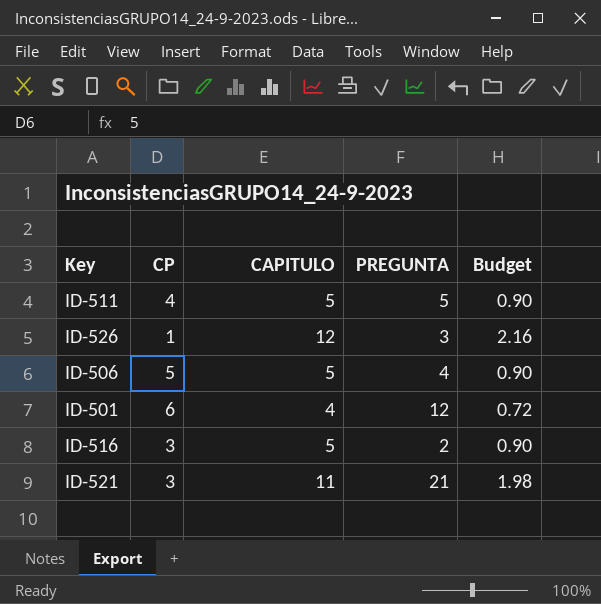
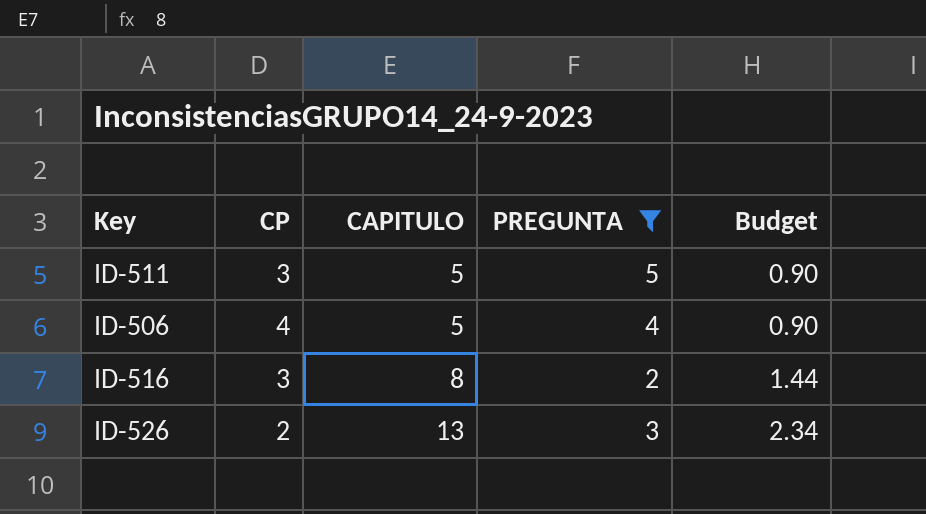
filter: none -> PREGUNTA <= 5
row order: none -> CAPITULO ascending
ID-511 | CP: 4 -> 3
ID-506 | CP: 5 -> 4
ID-516 | CAPITULO: 5 -> 8
ID-516 | Budget: 0.90 -> 1.44
ID-526 | CP: 1 -> 2
ID-526 | CAPITULO: 12 -> 13
ID-526 | Budget: 2.16 -> 2.34

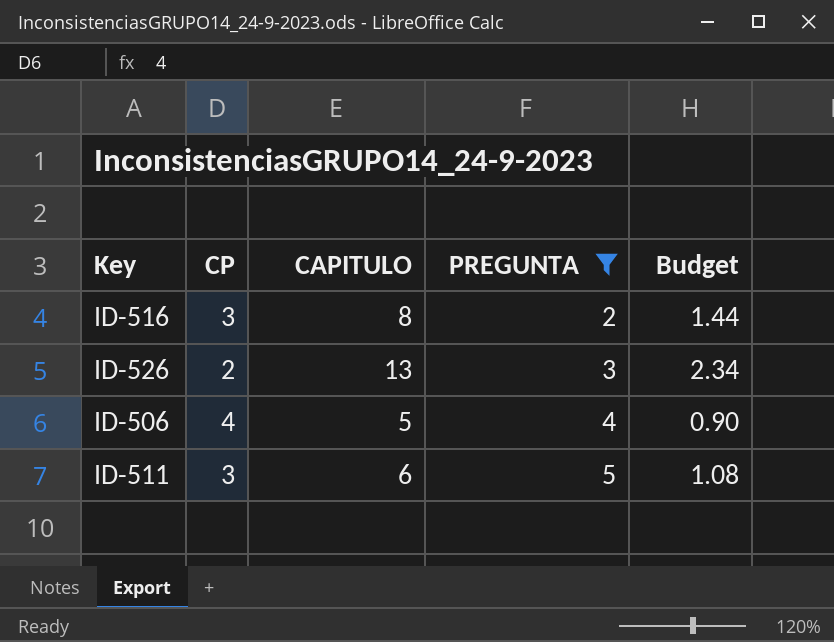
row order: CAPITULO ascending -> PREGUNTA ascending
ID-511 | CAPITULO: 5 -> 6
ID-511 | Budget: 0.90 -> 1.08

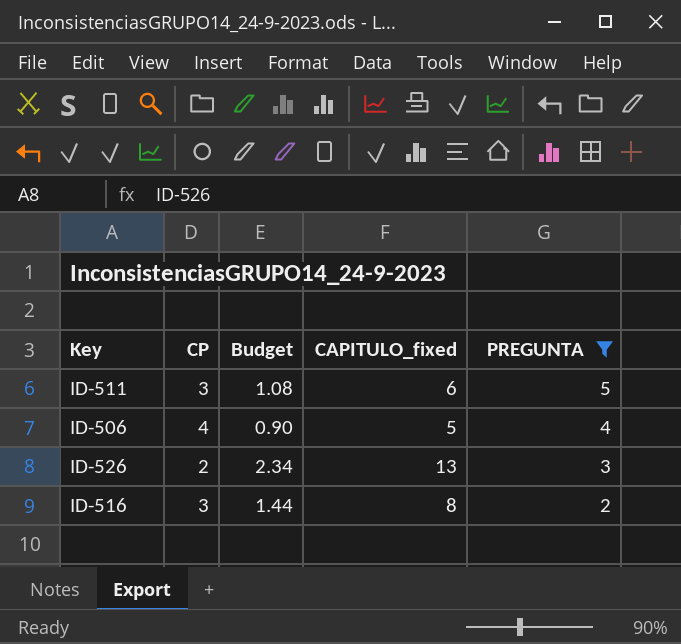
row order: PREGUNTA ascending -> PREGUNTA descending
column Budget | position: 5 -> 3
column name: CAPITULO -> CAPITULO_fixed

